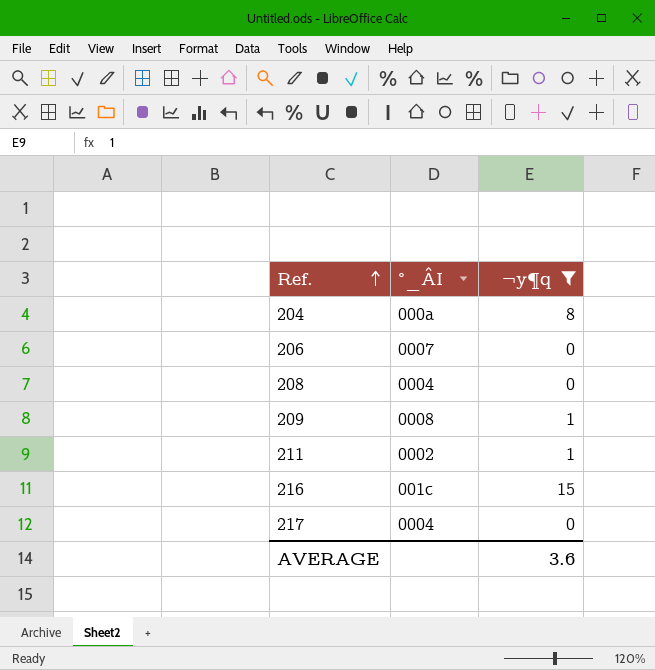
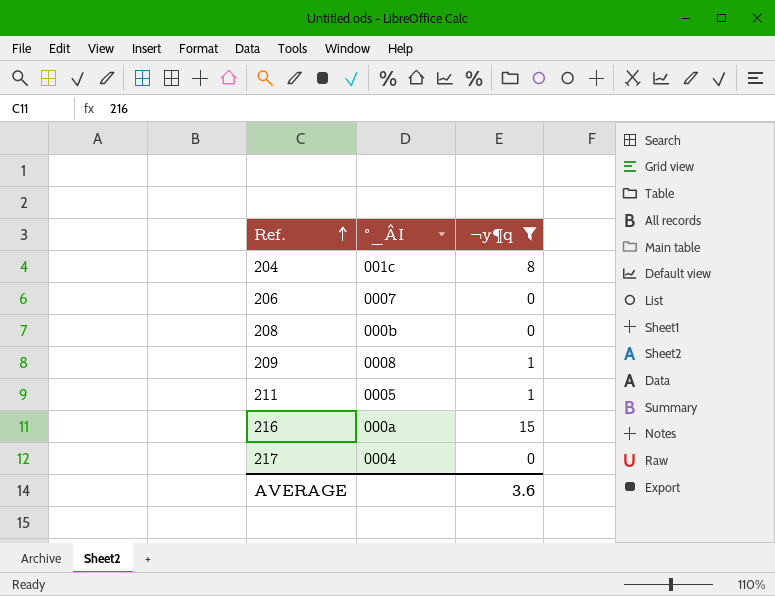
204 | °_ÂI: 000a -> 001c
208 | °_ÂI: 0004 -> 000b
211 | °_ÂI: 0002 -> 0005
216 | °_ÂI: 001c -> 000a

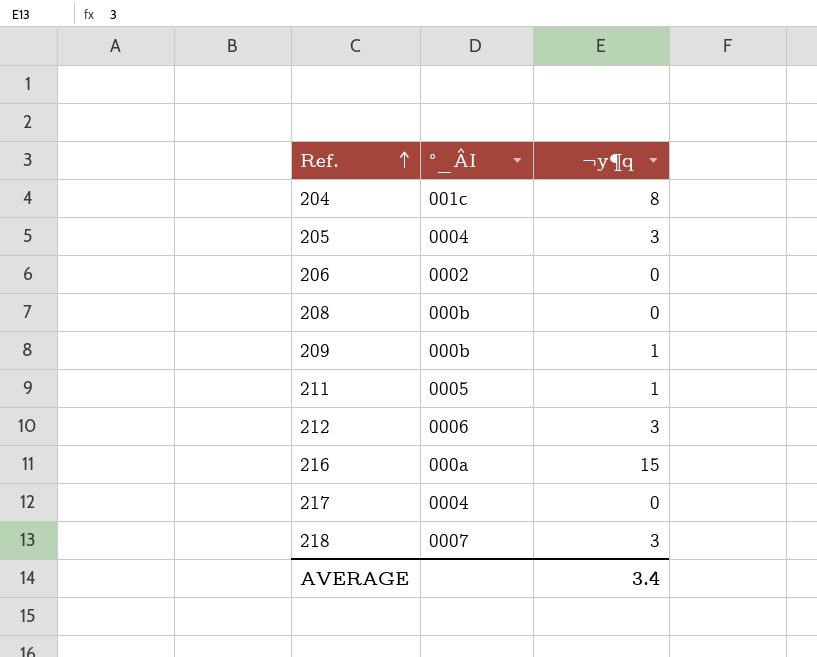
filter: ¬y¶q != 3 -> none
206 | °_ÂI: 0007 -> 0002
209 | °_ÂI: 0008 -> 000b
AVERAGE | ¬y¶q: 3.6 -> 3.4

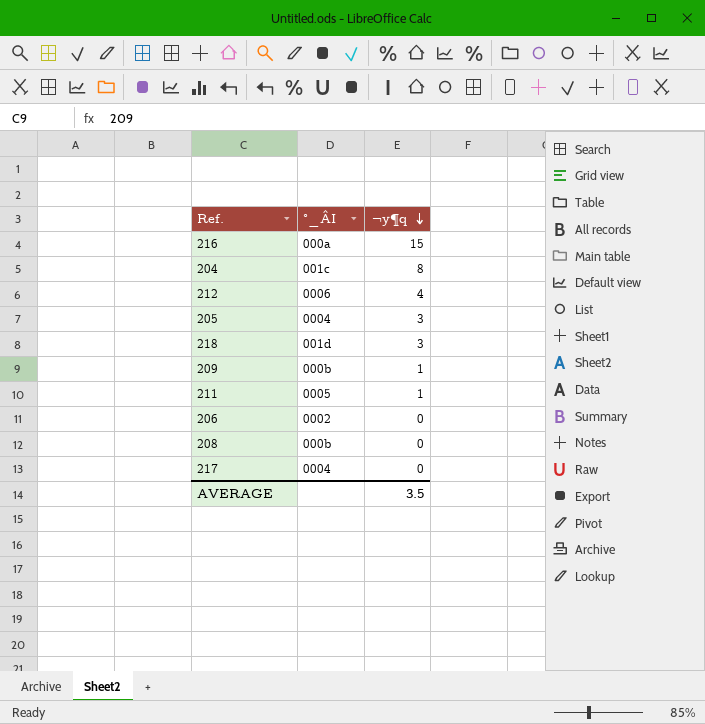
row order: Ref. ascending -> ¬y¶q descending
212 | ¬y¶q: 3 -> 4
218 | °_ÂI: 0007 -> 001d
AVERAGE | ¬y¶q: 3.4 -> 3.5

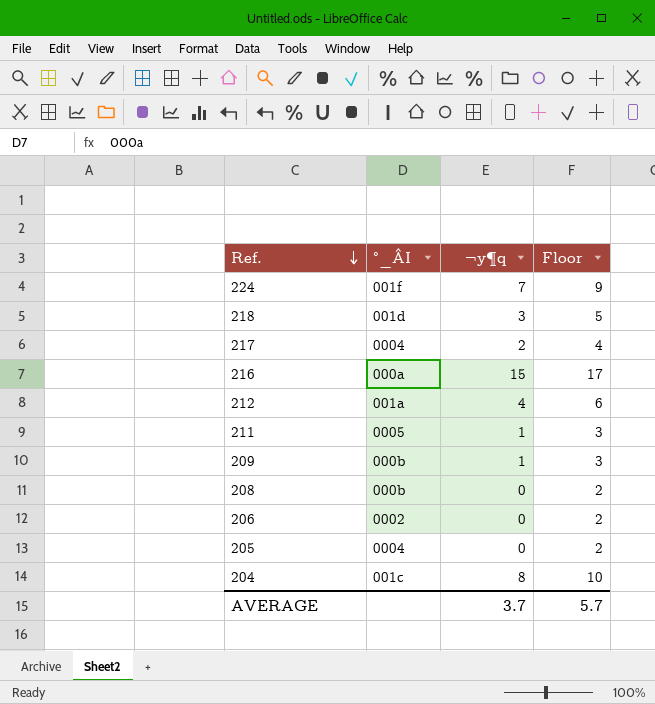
row order: ¬y¶q descending -> Ref. descending
column Floor | formula: none -> [¬y¶q] + 2
row 224: none -> 001f | 7 | 9
217 | ¬y¶q: 0 -> 2
212 | °_ÂI: 0006 -> 001a
205 | ¬y¶q: 3 -> 0
AVERAGE | ¬y¶q: 3.5 -> 3.7

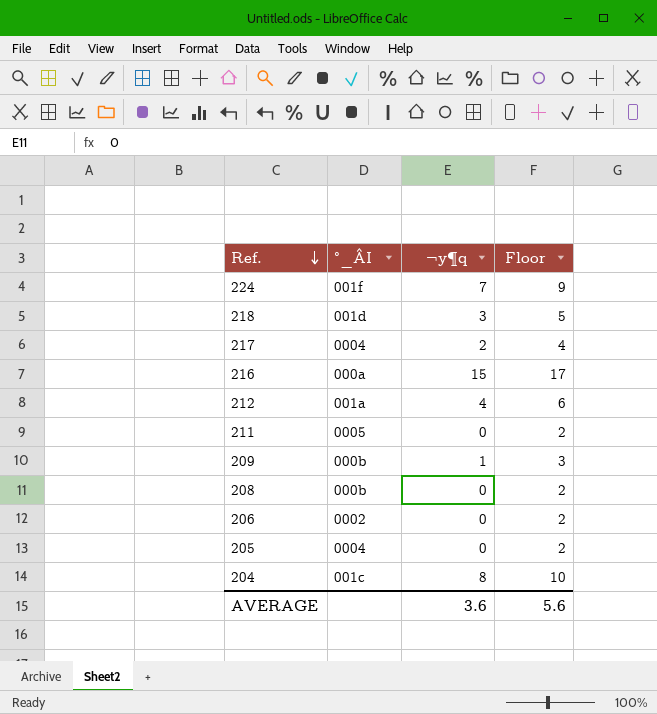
211 | ¬y¶q: 1 -> 0
211 | Floor: 3 -> 2
AVERAGE | ¬y¶q: 3.7 -> 3.6
AVERAGE | Floor: 5.7 -> 5.6

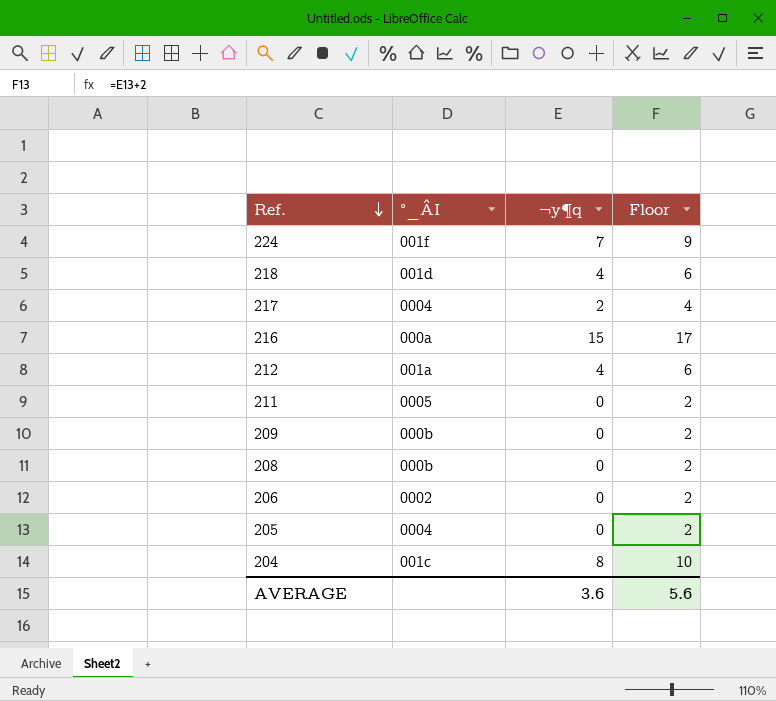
218 | ¬y¶q: 3 -> 4
218 | Floor: 5 -> 6
209 | ¬y¶q: 1 -> 0
209 | Floor: 3 -> 2

